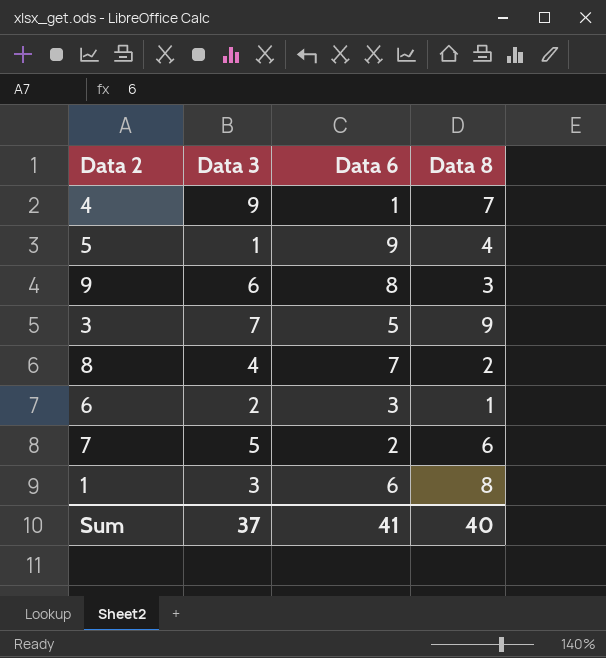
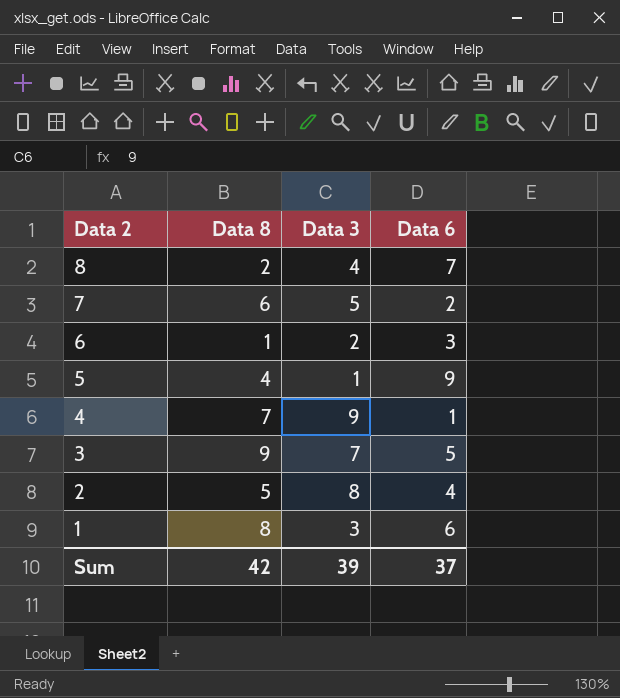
row order: none -> Data 2 descending
column Data 8 | position: 4 -> 2
row 9: 6 | 8 | 3 -> none
row 2: none -> 5 | 8 | 4
Sum | Data 8: 40 -> 42
Sum | Data 3: 37 -> 39
Sum | Data 6: 41 -> 37

